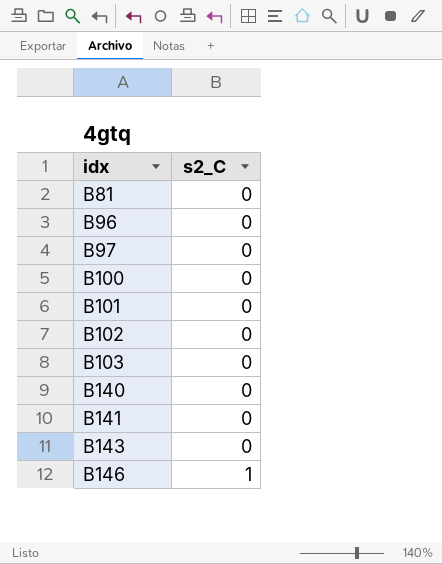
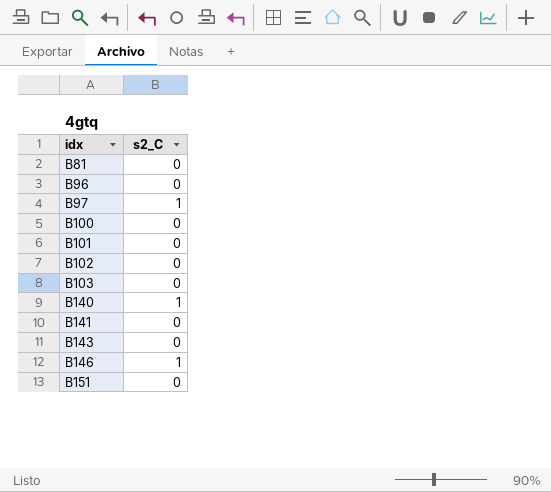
B97 | s2_C: 0 -> 1
B140 | s2_C: 0 -> 1
row B151: none -> 0

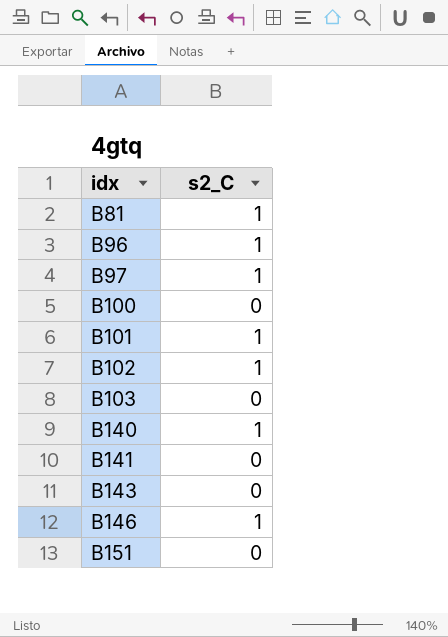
B81 | s2_C: 0 -> 1
B96 | s2_C: 0 -> 1
B101 | s2_C: 0 -> 1
B102 | s2_C: 0 -> 1

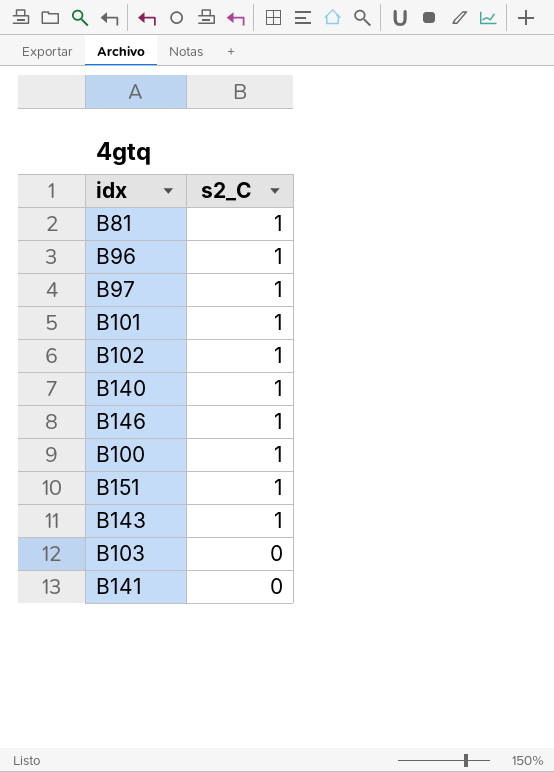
row order: idx ascending -> s2_C descending
B100 | s2_C: 0 -> 1
B151 | s2_C: 0 -> 1
B143 | s2_C: 0 -> 1

